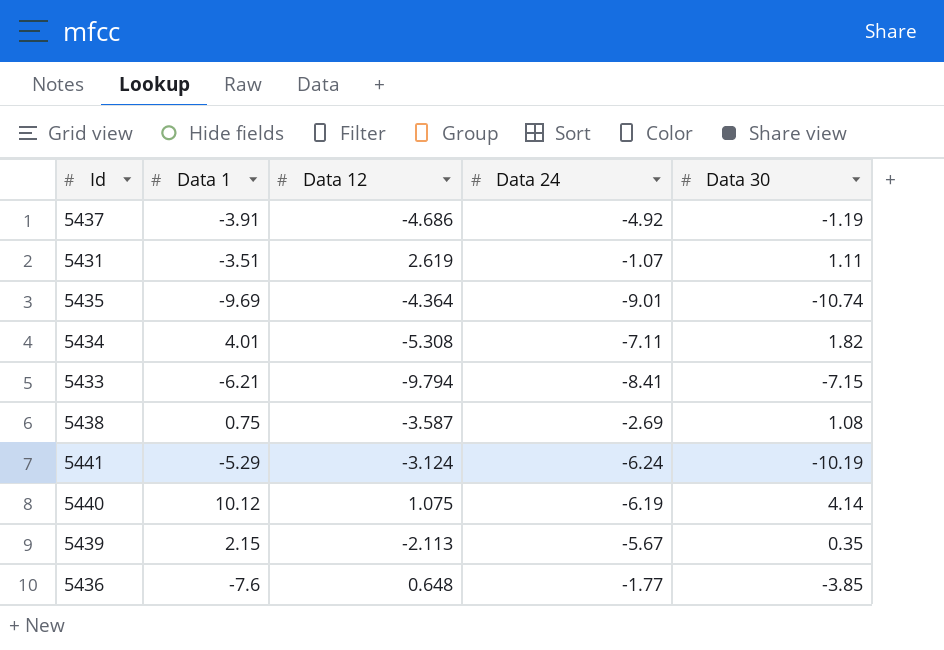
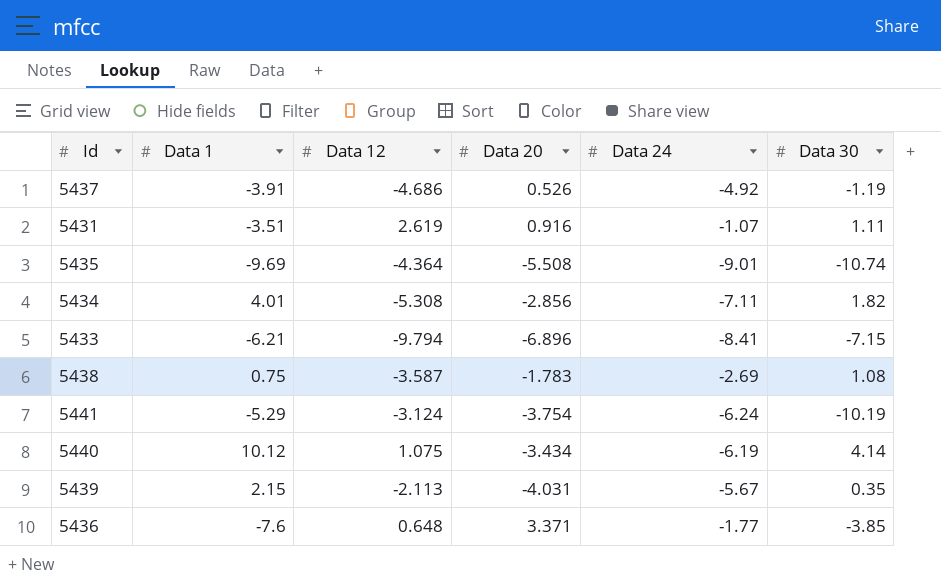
column Data 20 | position: none -> 4

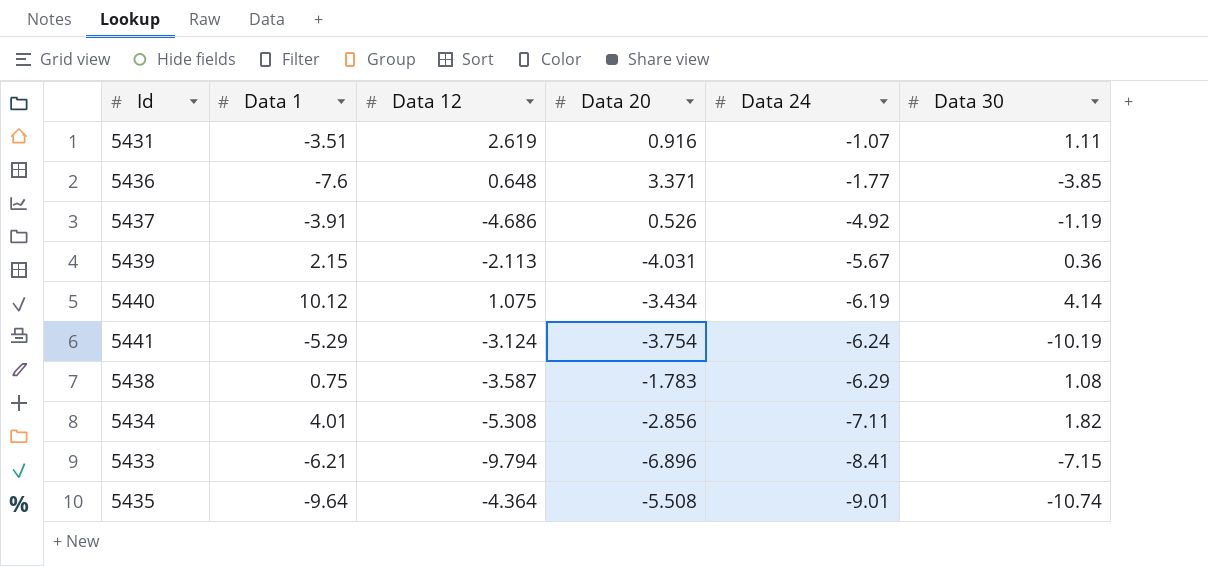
row order: none -> Data 24 descending
5439 | Data 30: 0.35 -> 0.36
5438 | Data 24: -2.69 -> -6.29
5435 | Data 1: -9.69 -> -9.64

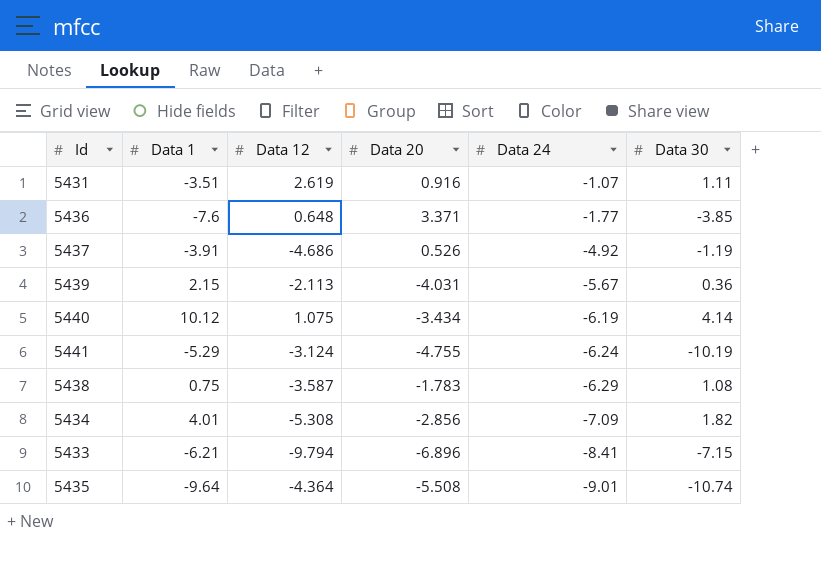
5441 | Data 20: -3.754 -> -4.755
5434 | Data 24: -7.11 -> -7.09

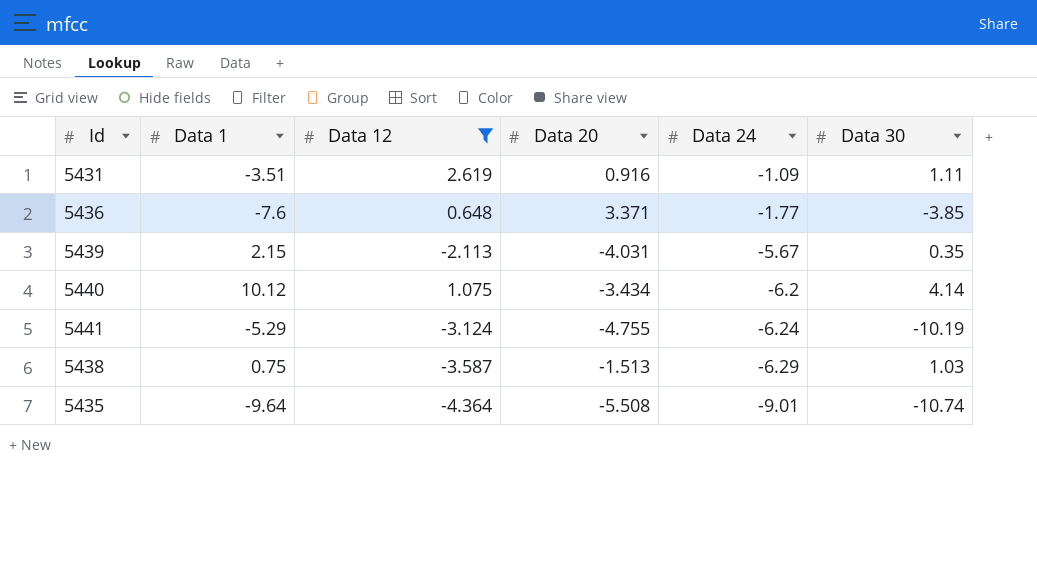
filter: none -> Data 12 >= -4.364
5431 | Data 24: -1.07 -> -1.09
5439 | Data 30: 0.36 -> 0.35
5440 | Data 24: -6.19 -> -6.2
5438 | Data 20: -1.783 -> -1.513
5438 | Data 30: 1.08 -> 1.03

